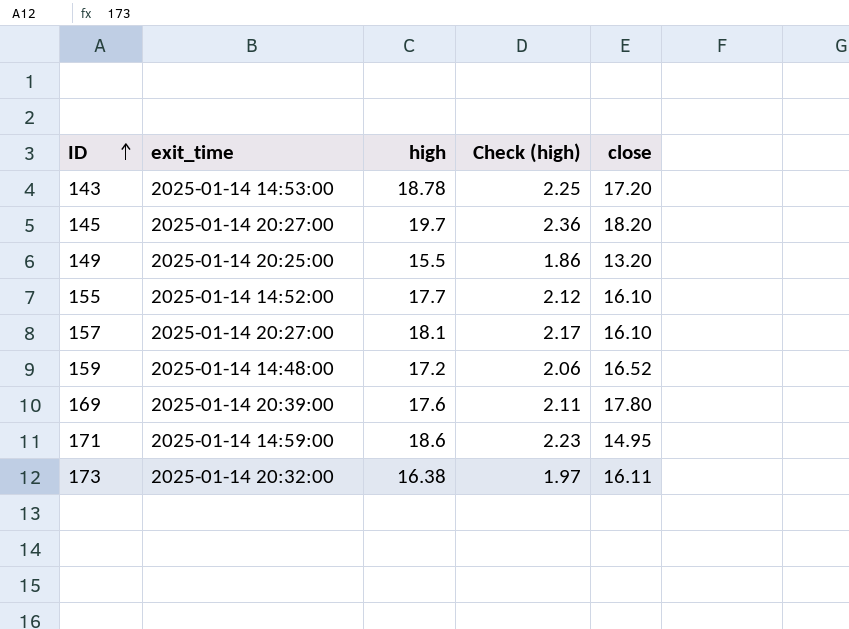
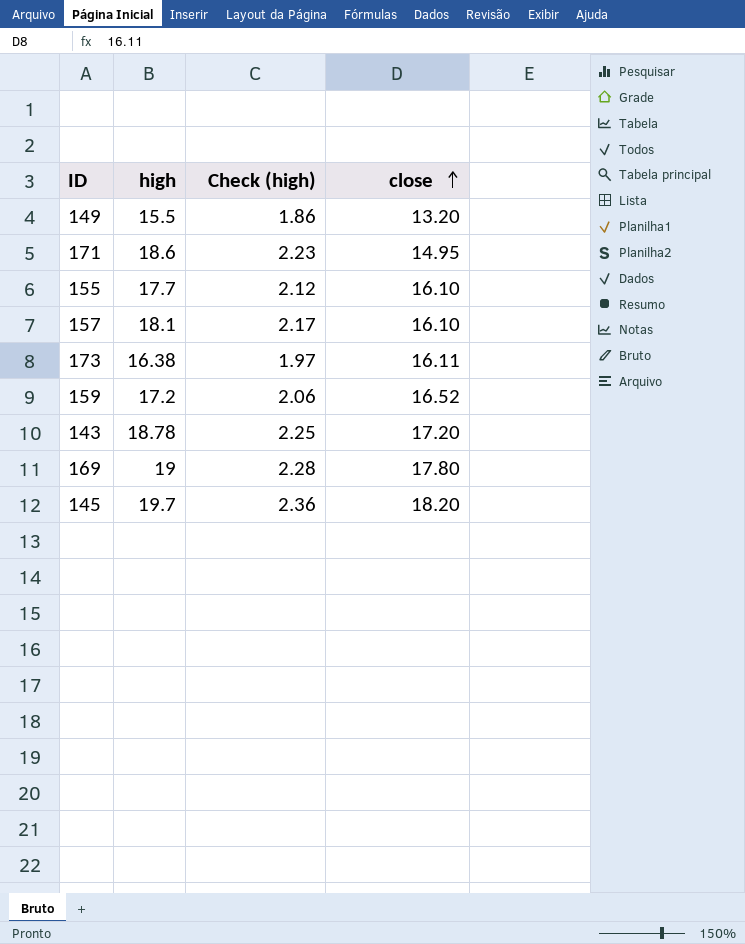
row order: ID ascending -> close ascending
column exit_time | position: 2 -> none
169 | high: 17.6 -> 19
169 | Check (high): 2.11 -> 2.28

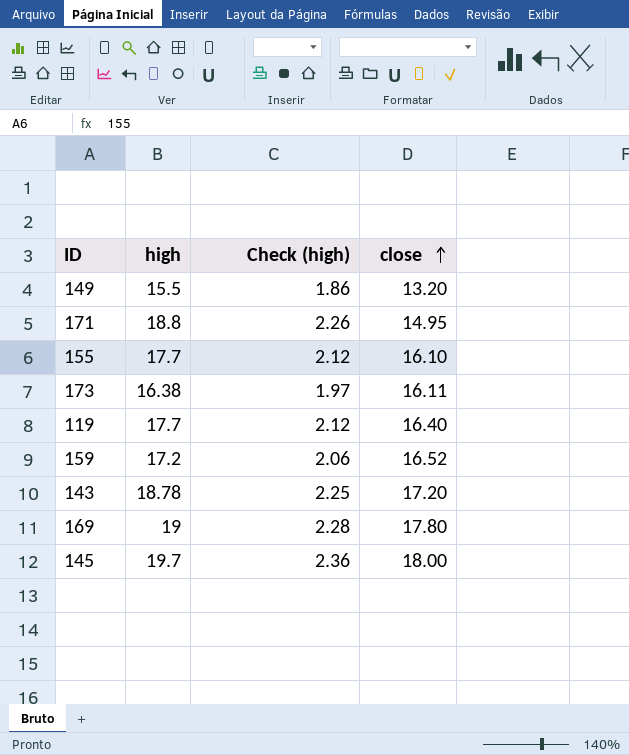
row 157: 18.1 | 2.17 | 16.10 -> none
171 | high: 18.6 -> 18.8
171 | Check (high): 2.23 -> 2.26
row 119: none -> 17.7 | 2.12 | 16.40
145 | close: 18.20 -> 18.00

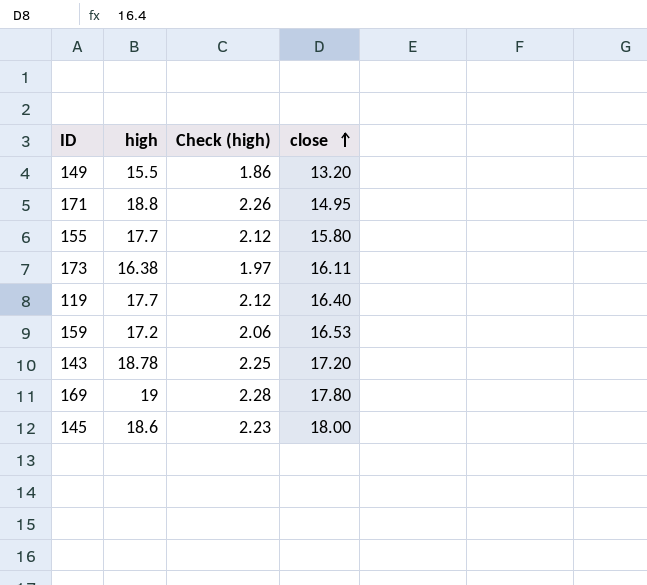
155 | close: 16.10 -> 15.80
159 | close: 16.52 -> 16.53
145 | high: 19.7 -> 18.6
145 | Check (high): 2.36 -> 2.23

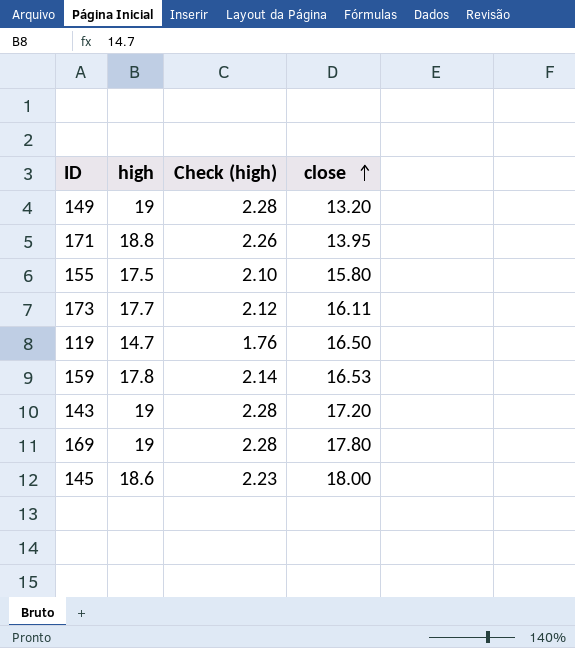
149 | high: 15.5 -> 19
149 | Check (high): 1.86 -> 2.28
171 | close: 14.95 -> 13.95
155 | high: 17.7 -> 17.5
155 | Check (high): 2.12 -> 2.10
173 | high: 16.38 -> 17.7
173 | Check (high): 1.97 -> 2.12
119 | high: 17.7 -> 14.7
119 | Check (high): 2.12 -> 1.76
119 | close: 16.40 -> 16.50
159 | high: 17.2 -> 17.8
159 | Check (high): 2.06 -> 2.14
143 | high: 18.78 -> 19
143 | Check (high): 2.25 -> 2.28

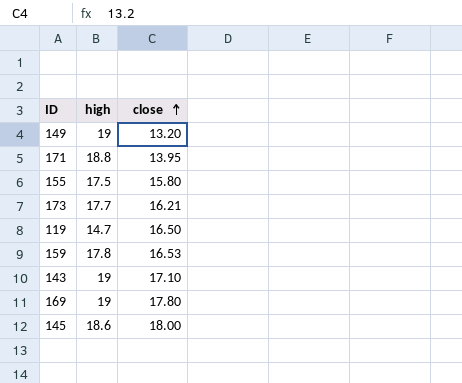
column Check (high) | formula: [high] * 0.12 -> none
173 | close: 16.11 -> 16.21
143 | close: 17.20 -> 17.10

